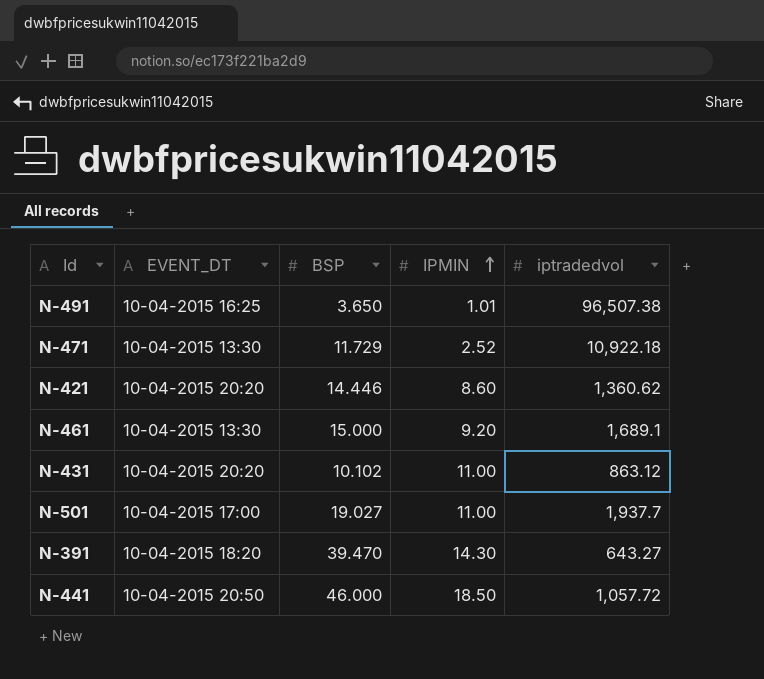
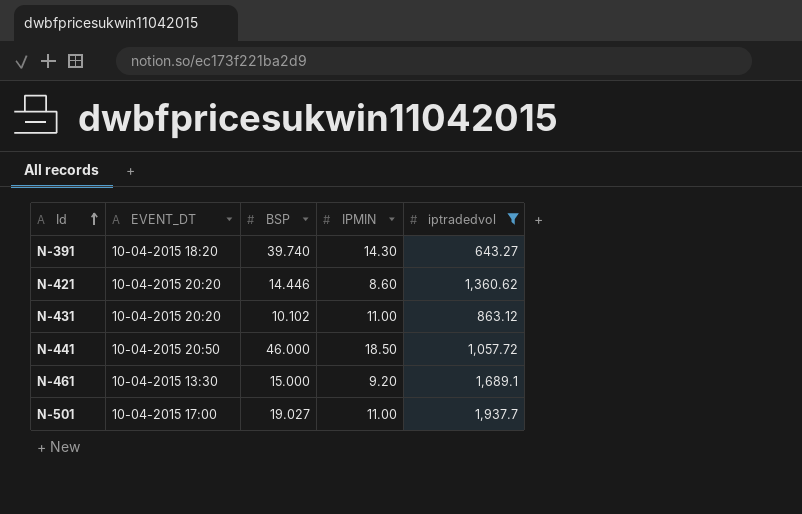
filter: none -> iptradedvol <= 1,937.7
row order: IPMIN ascending -> Id ascending
N-391 | BSP: 39.470 -> 39.740

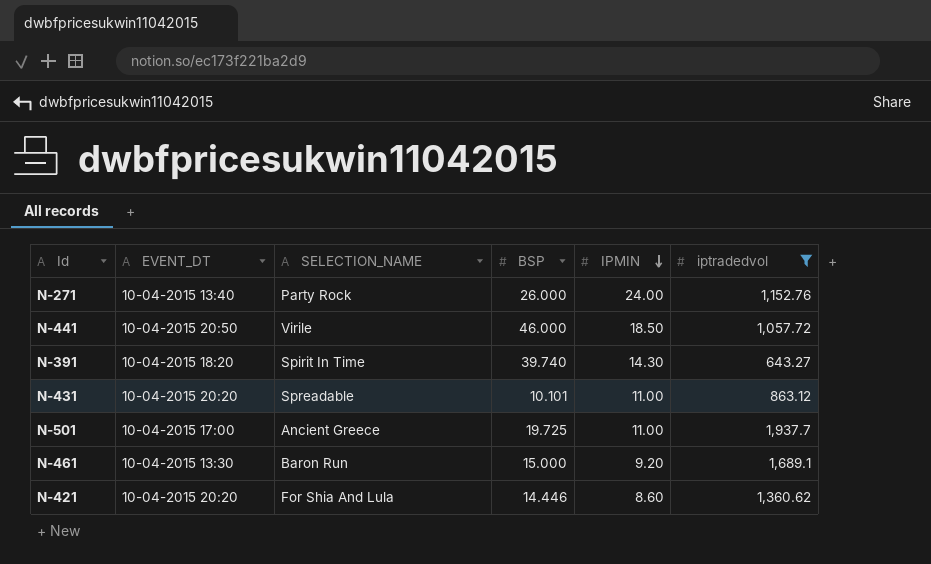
row order: Id ascending -> IPMIN descending
column SELECTION_NAME | position: none -> 3
row N-271: none -> 10-04-2015 13:40 | Party Rock | 26.000 | 24.00 | 1,152.76
N-431 | BSP: 10.102 -> 10.101
N-501 | BSP: 19.027 -> 19.725

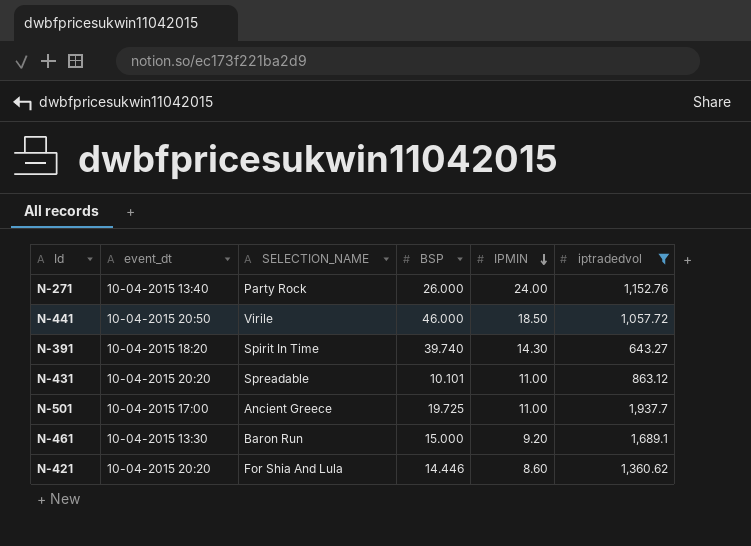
column name: EVENT_DT -> event_dt

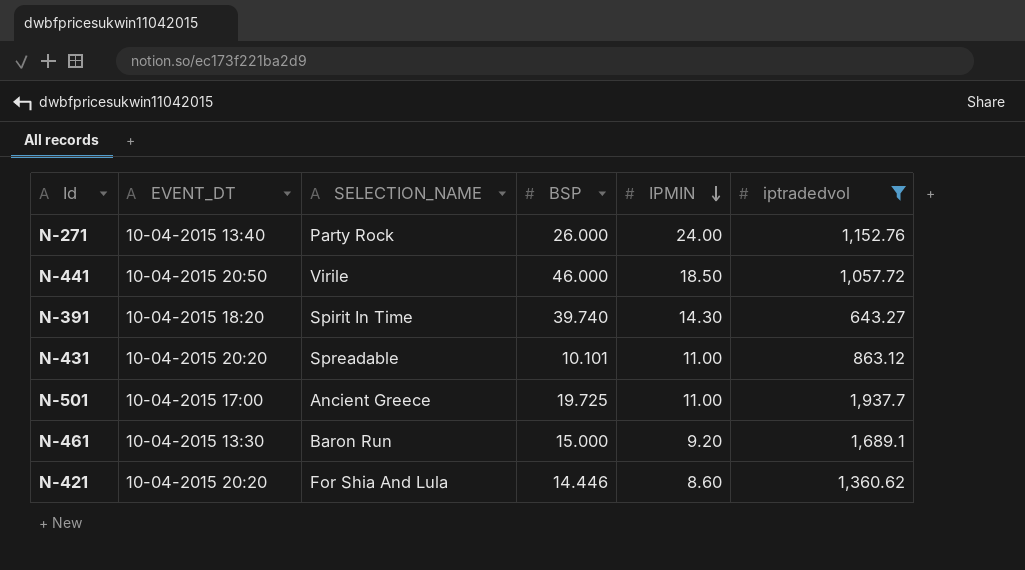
column name: event_dt -> EVENT_DT

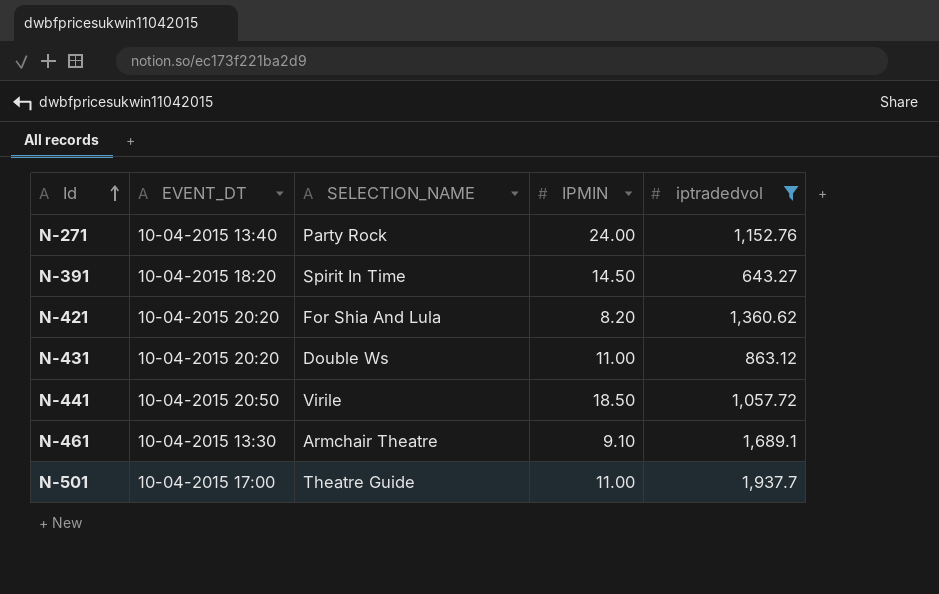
row order: IPMIN descending -> Id ascending
column BSP | position: 4 -> none
N-391 | IPMIN: 14.30 -> 14.50
N-421 | IPMIN: 8.60 -> 8.20
N-431 | SELECTION_NAME: Spreadable -> Double Ws
N-461 | SELECTION_NAME: Baron Run -> Armchair Theatre
N-461 | IPMIN: 9.20 -> 9.10
N-501 | SELECTION_NAME: Ancient Greece -> Theatre Guide

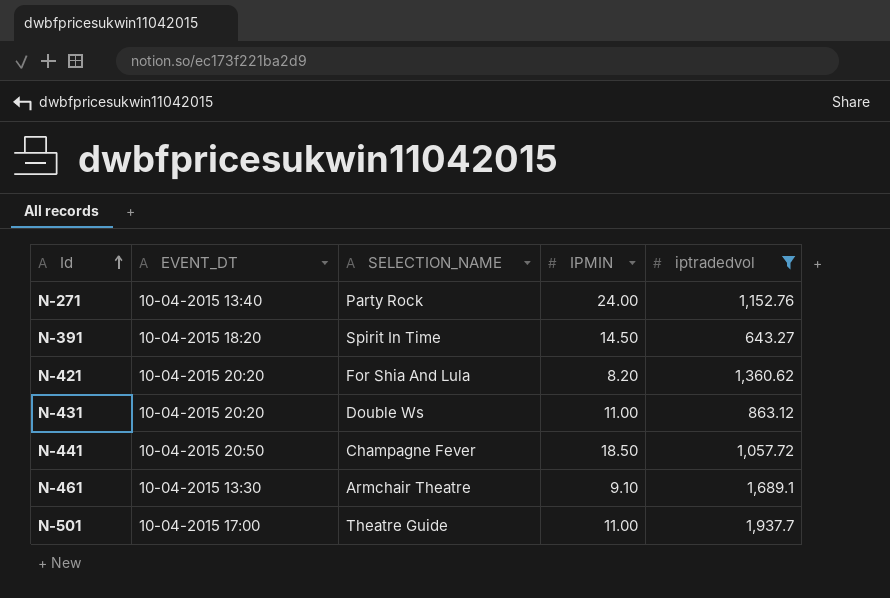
N-441 | SELECTION_NAME: Virile -> Champagne Fever

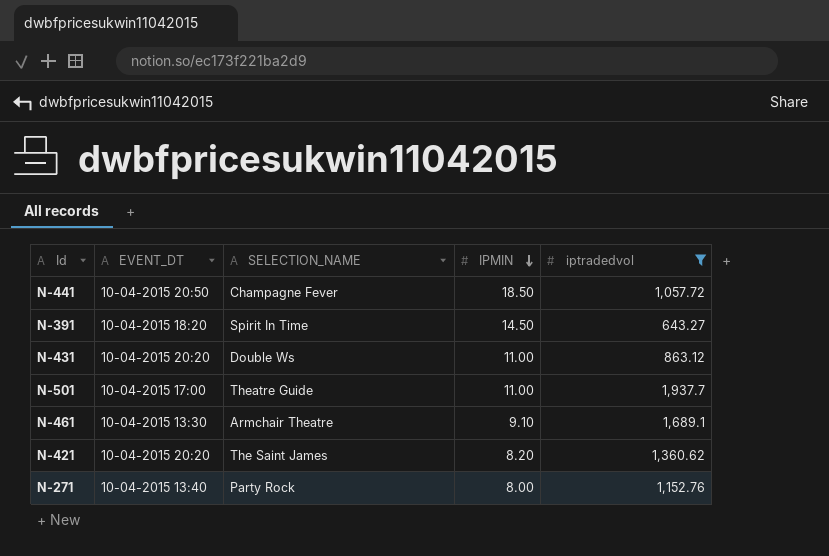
row order: Id ascending -> IPMIN descending
N-421 | SELECTION_NAME: For Shia And Lula -> The Saint James
N-271 | IPMIN: 24.00 -> 8.00

